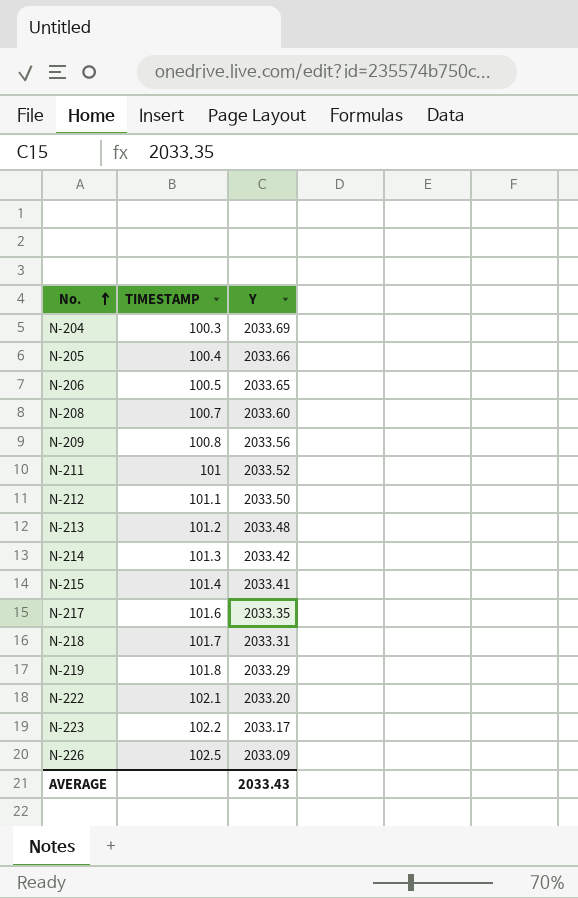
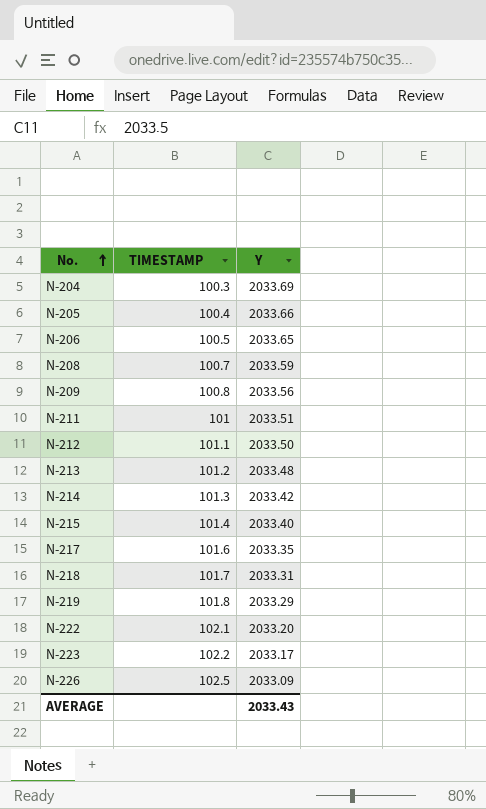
N-208 | Y: 2033.60 -> 2033.59
N-211 | Y: 2033.52 -> 2033.51
N-215 | Y: 2033.41 -> 2033.40

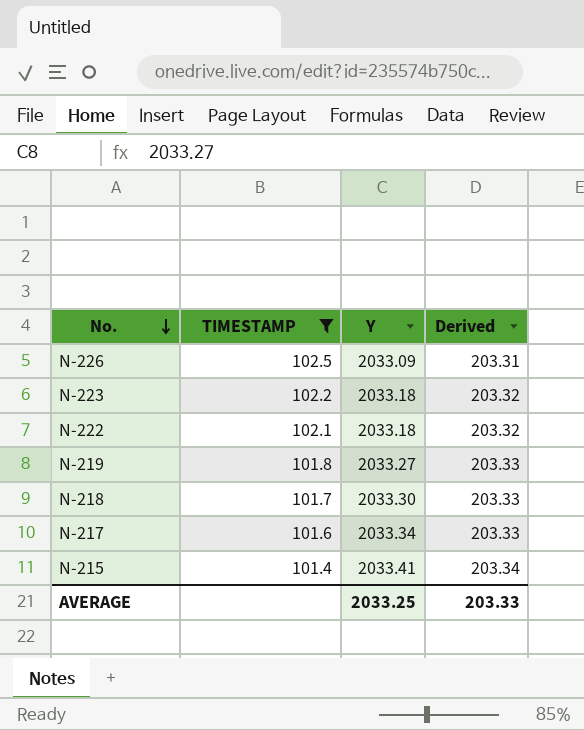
filter: none -> TIMESTAMP >= 101.4
row order: No. ascending -> No. descending
column Derived | formula: none -> [Y] * 0.1
N-223 | Y: 2033.17 -> 2033.18
N-222 | Y: 2033.20 -> 2033.18
N-219 | Y: 2033.29 -> 2033.27
N-218 | Y: 2033.31 -> 2033.30
N-217 | Y: 2033.35 -> 2033.34
N-215 | Y: 2033.40 -> 2033.41
AVERAGE | Y: 2033.43 -> 2033.25

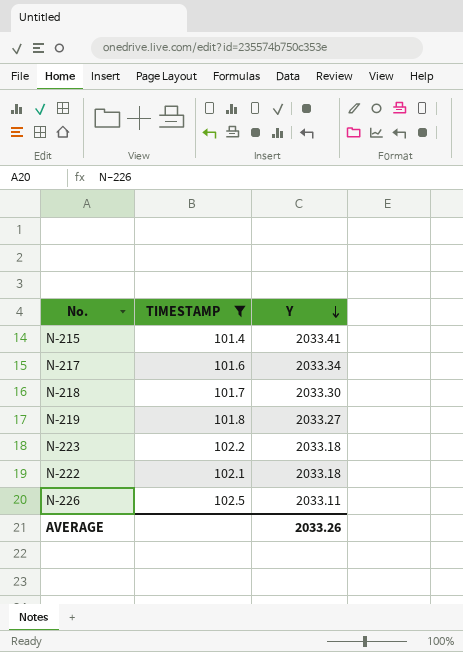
row order: No. descending -> Y descending
column Derived | formula: [Y] * 0.1 -> none
N-226 | Y: 2033.09 -> 2033.11
AVERAGE | Y: 2033.25 -> 2033.26

